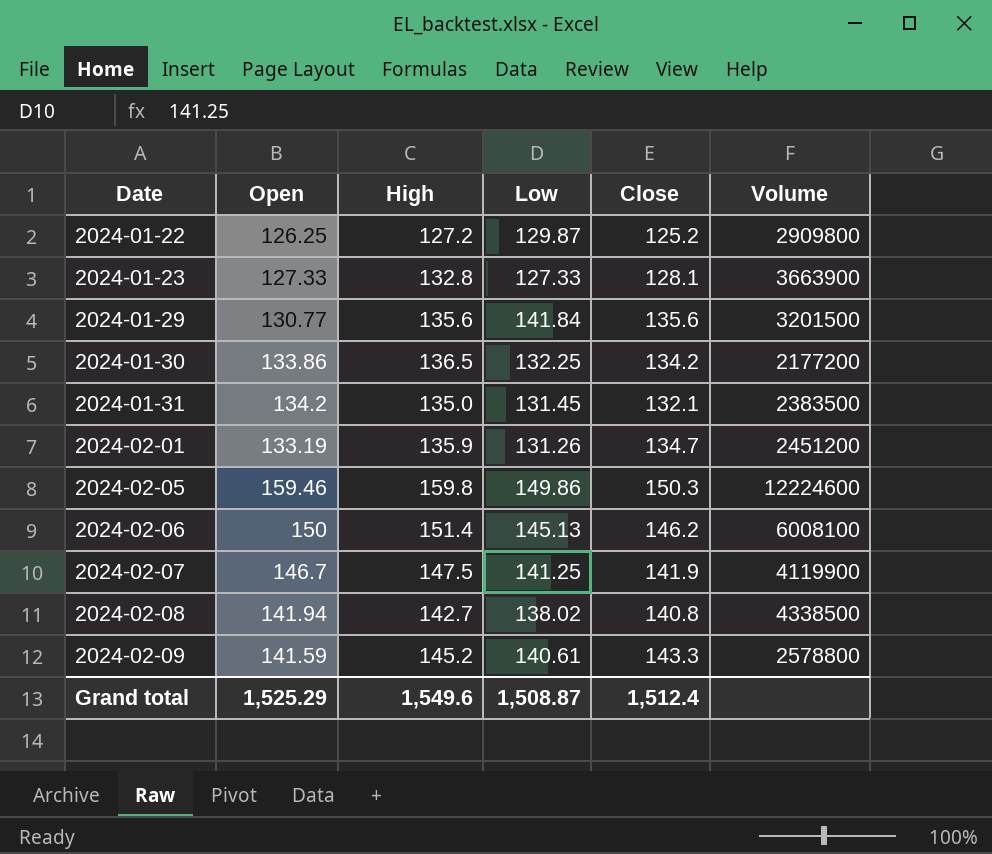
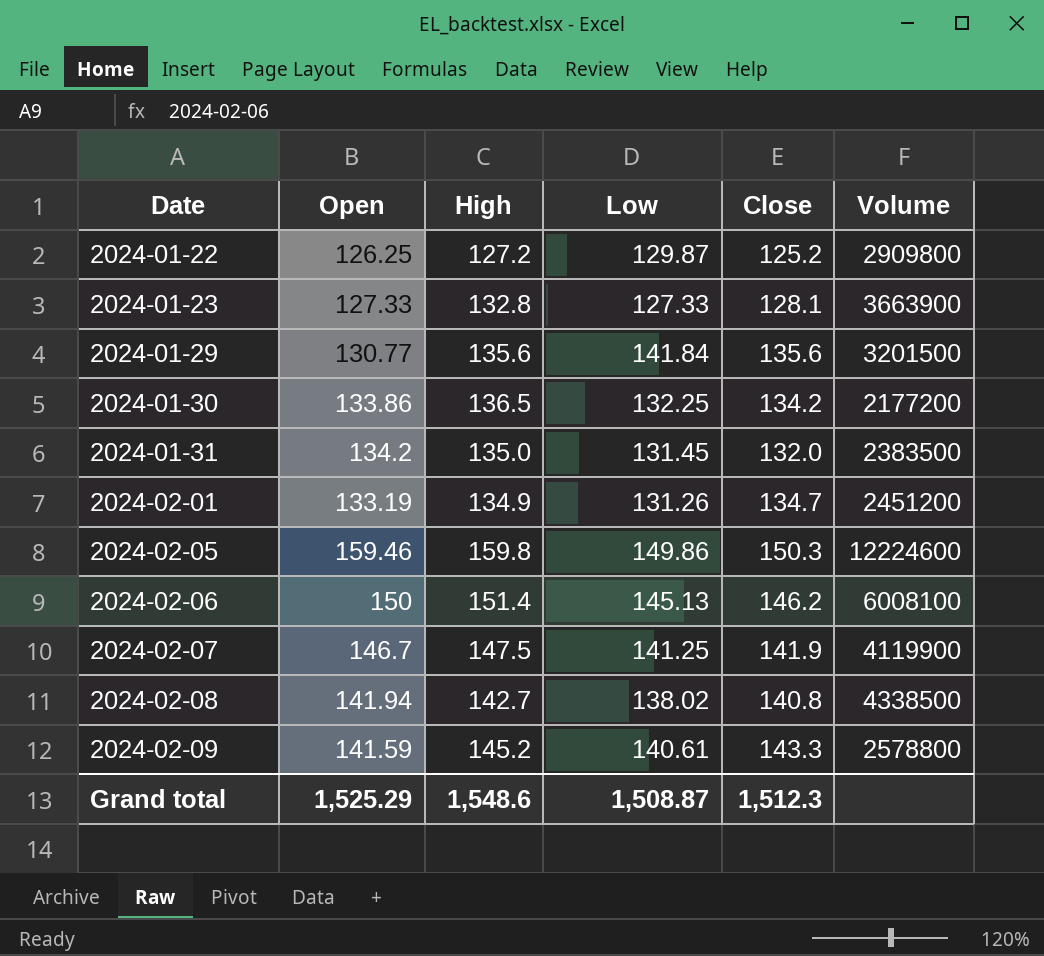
2024-01-31 | Close: 132.1 -> 132.0
2024-02-01 | High: 135.9 -> 134.9
Grand total | High: 1,549.6 -> 1,548.6
Grand total | Close: 1,512.4 -> 1,512.3

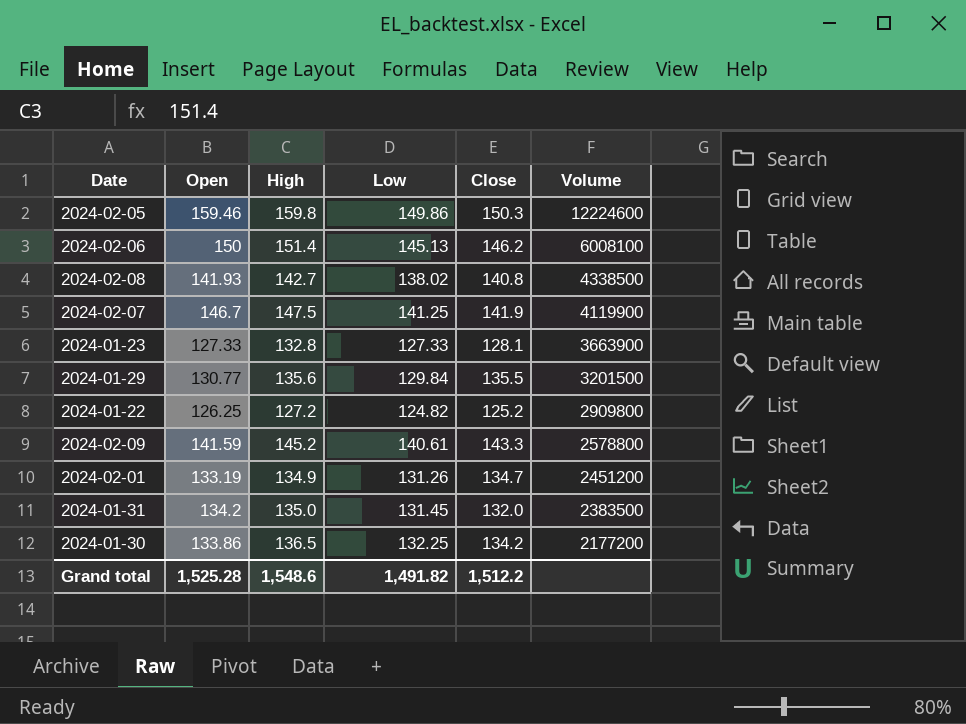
row order: Date ascending -> Volume descending
2024-02-08 | Open: 141.94 -> 141.93
2024-01-29 | Low: 141.84 -> 129.84
2024-01-29 | Close: 135.6 -> 135.5
2024-01-22 | Low: 129.87 -> 124.82
Grand total | Open: 1,525.29 -> 1,525.28
Grand total | Low: 1,508.87 -> 1,491.82
Grand total | Close: 1,512.3 -> 1,512.2

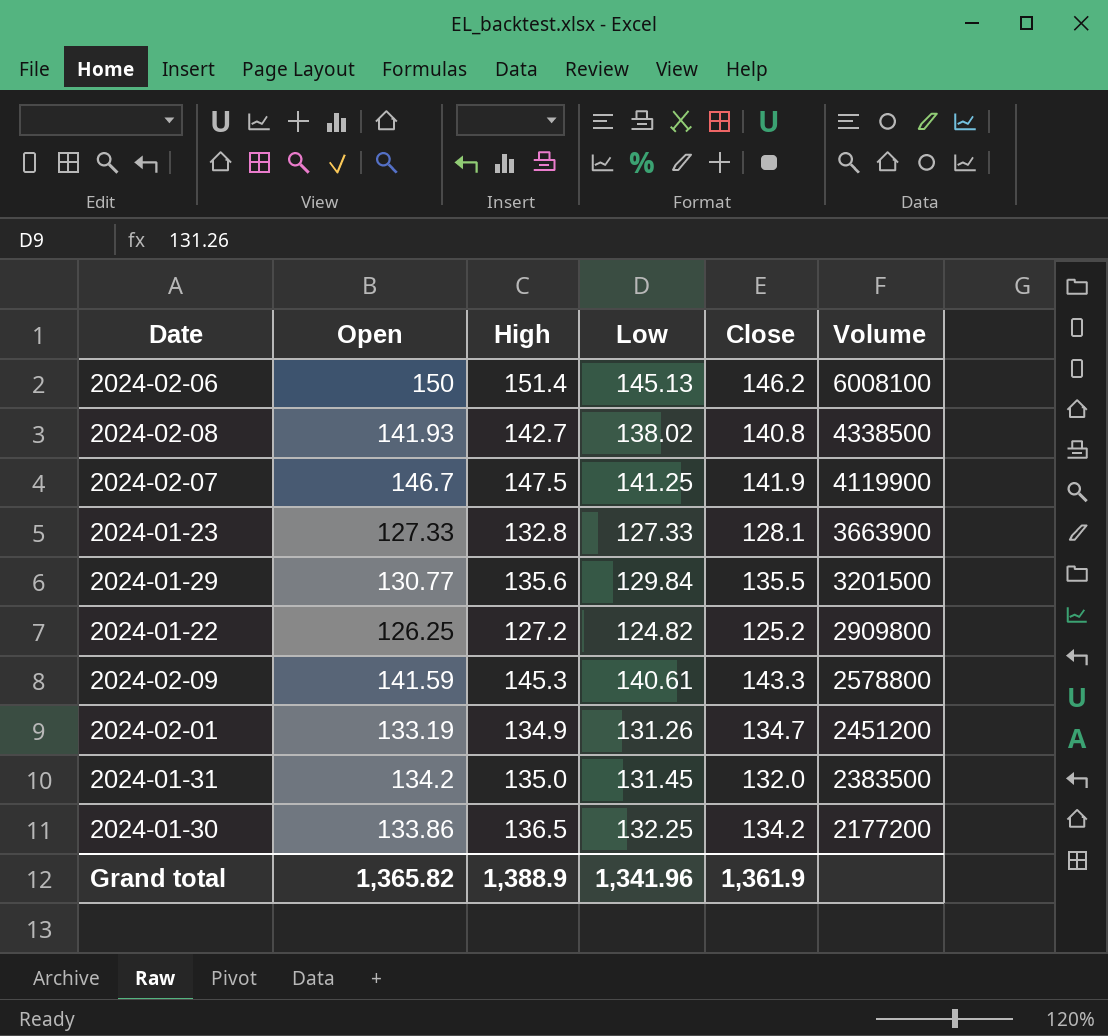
row 2024-02-05: 159.46 | 159.8 | 149.86 | 150.3 | 12224600 -> none
2024-02-09 | High: 145.2 -> 145.3
Grand total | Open: 1,525.28 -> 1,365.82
Grand total | High: 1,548.6 -> 1,388.9
Grand total | Low: 1,491.82 -> 1,341.96
Grand total | Close: 1,512.2 -> 1,361.9

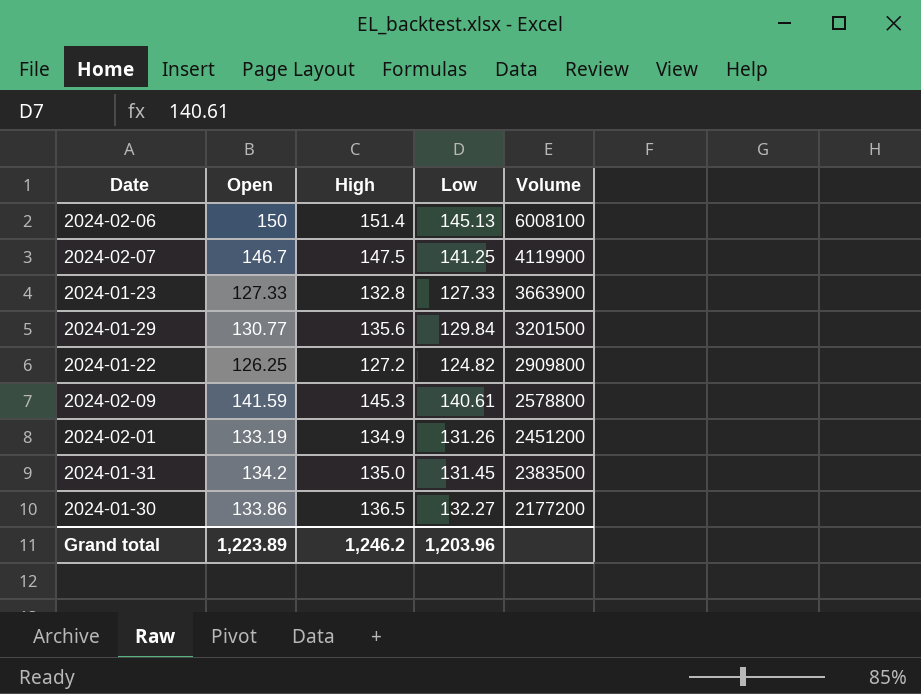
column Close | position: 5 -> none
row 2024-02-08: 141.93 | 142.7 | 138.02 | 140.8 | 4338500 -> none
2024-01-30 | Low: 132.25 -> 132.27
Grand total | Open: 1,365.82 -> 1,223.89
Grand total | High: 1,388.9 -> 1,246.2
Grand total | Low: 1,341.96 -> 1,203.96

